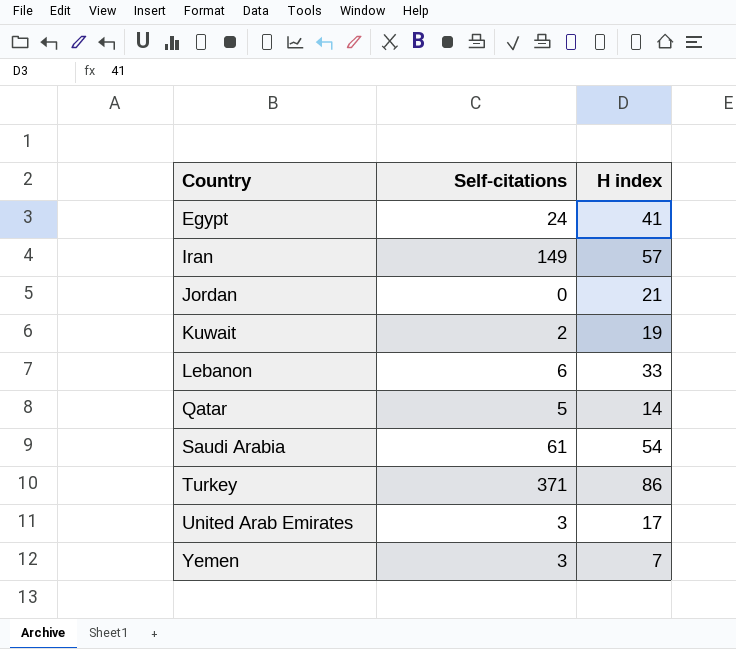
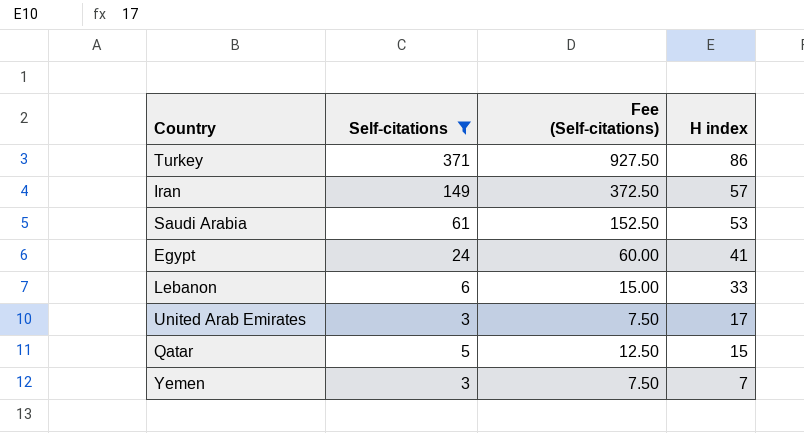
filter: none -> Self-citations >= 3
row order: Country ascending -> H index descending
column Fee (Self-citations) | formula: none -> [Self-citations] * 2.5
Saudi Arabia | H index: 54 -> 53
Qatar | H index: 14 -> 15

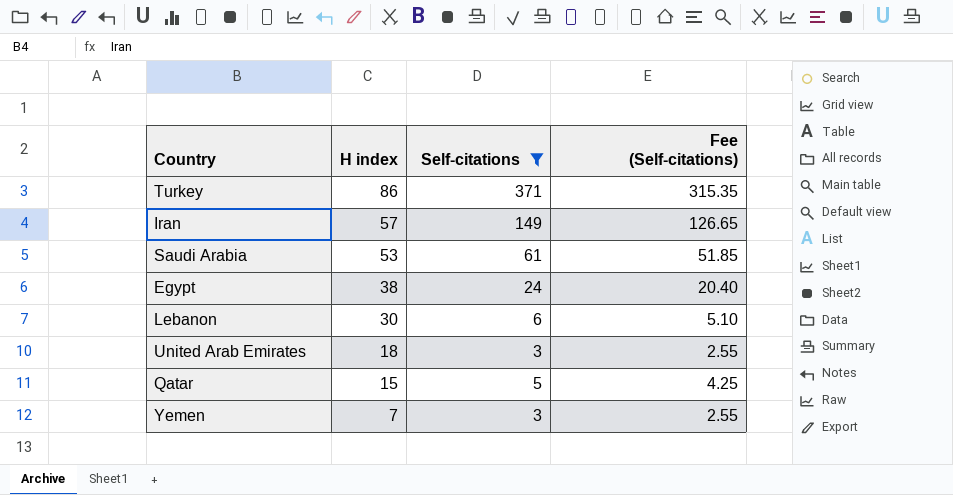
column H index | position: 4 -> 2
column Fee (Self-citations) | formula: [Self-citations] * 2.5 -> [Self-citations] * 0.85
Egypt | H index: 41 -> 38
Lebanon | H index: 33 -> 30
United Arab Emirates | H index: 17 -> 18

